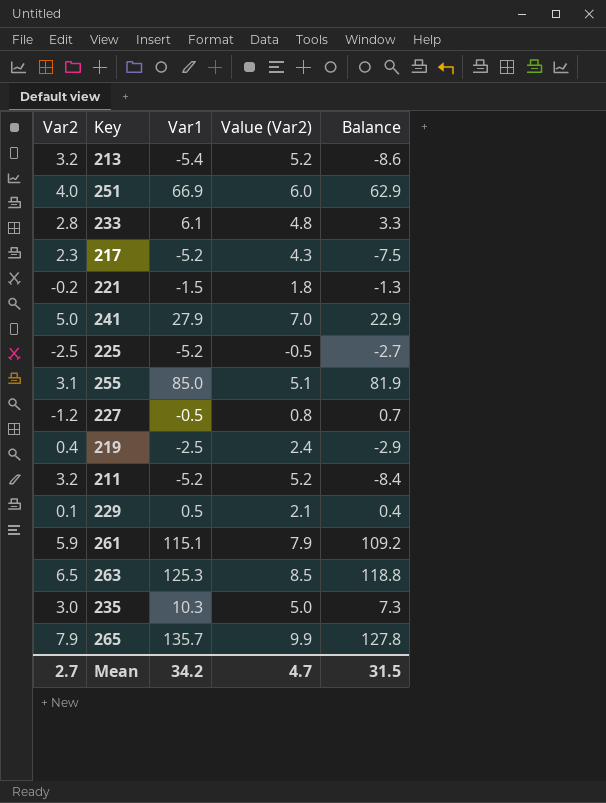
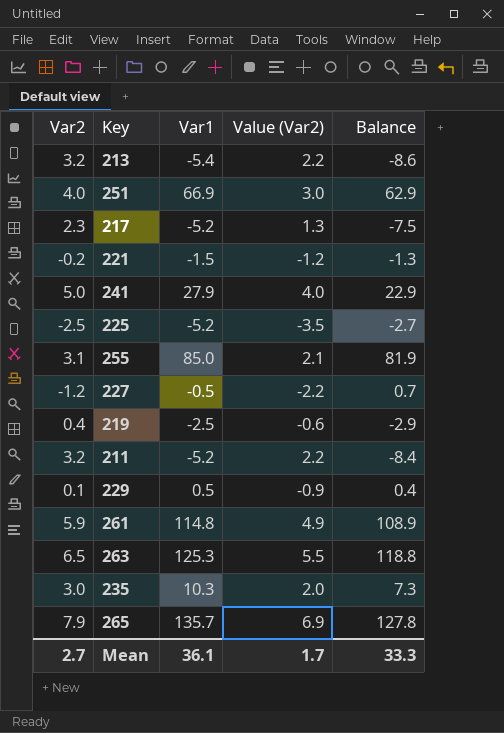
column Value (Var2) | formula: [Var2] + 2 -> [Var2] - 1
row 233: 2.8 | 6.1 | 4.8 | 3.3 -> none
261 | Var1: 115.1 -> 114.8
261 | Balance: 109.2 -> 108.9
Mean | Var1: 34.2 -> 36.1
Mean | Value (Var2): 4.7 -> 1.7
Mean | Balance: 31.5 -> 33.3

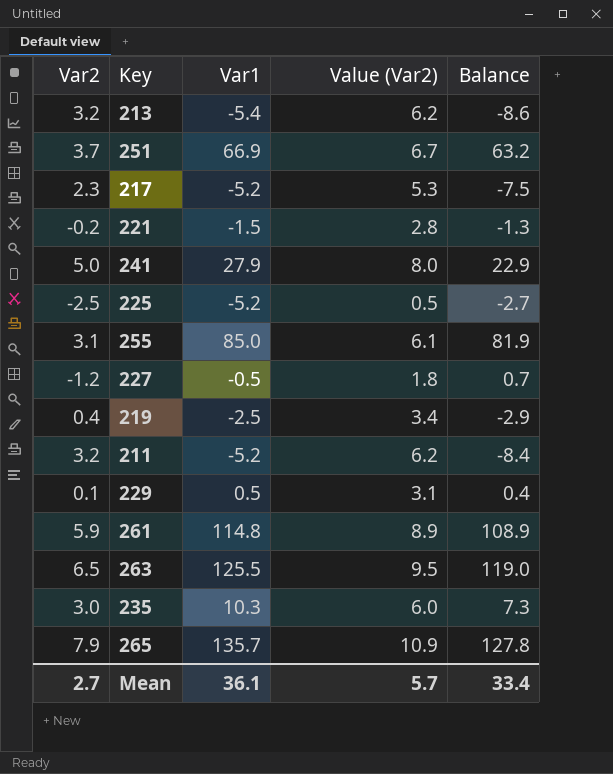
column Value (Var2) | formula: [Var2] - 1 -> [Var2] + 3
251 | Var2: 4.0 -> 3.7
251 | Balance: 62.9 -> 63.2
263 | Var1: 125.3 -> 125.5
263 | Balance: 118.8 -> 119.0
Mean | Value (Var2): 1.7 -> 5.7
Mean | Balance: 33.3 -> 33.4

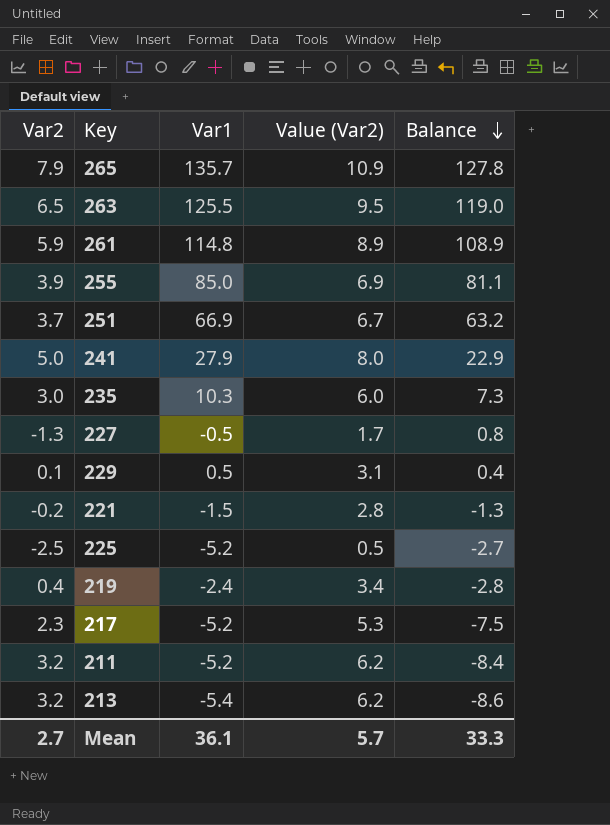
row order: none -> Balance descending
255 | Var2: 3.1 -> 3.9
255 | Value (Var2): 6.1 -> 6.9
255 | Balance: 81.9 -> 81.1
227 | Var2: -1.2 -> -1.3
227 | Value (Var2): 1.8 -> 1.7
227 | Balance: 0.7 -> 0.8
219 | Var1: -2.5 -> -2.4
219 | Balance: -2.9 -> -2.8
Mean | Balance: 33.4 -> 33.3

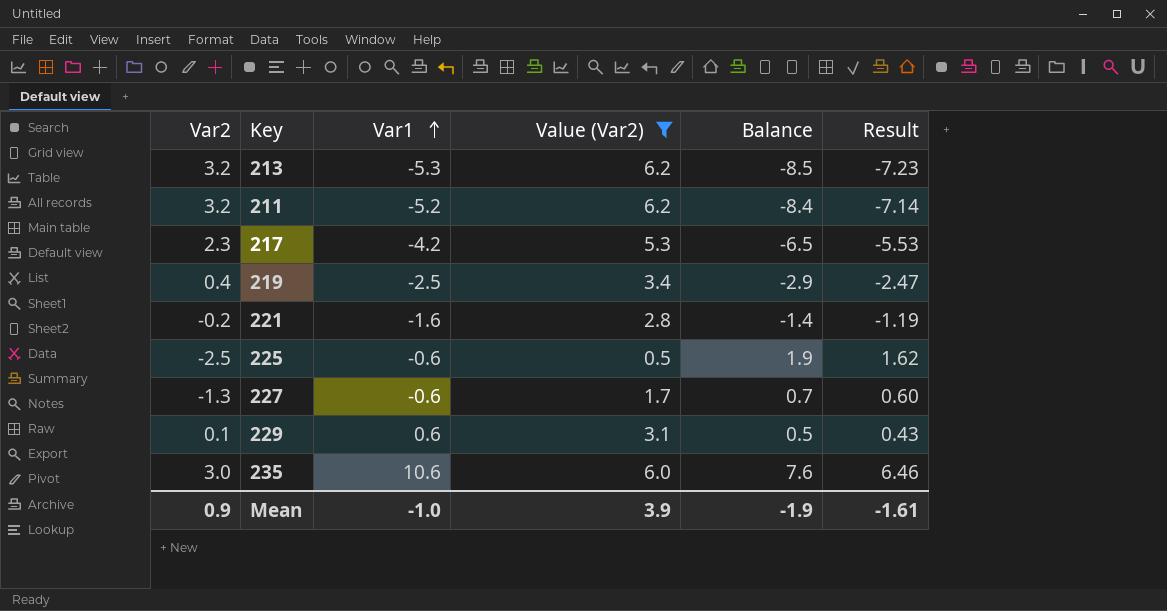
filter: none -> Value (Var2) <= 6.2
row order: Balance descending -> Var1 ascending
column Result | formula: none -> [Balance] * 0.85
213 | Var1: -5.4 -> -5.3
213 | Balance: -8.6 -> -8.5
217 | Var1: -5.2 -> -4.2
217 | Balance: -7.5 -> -6.5
219 | Var1: -2.4 -> -2.5
219 | Balance: -2.8 -> -2.9
221 | Var1: -1.5 -> -1.6
221 | Balance: -1.3 -> -1.4
225 | Var1: -5.2 -> -0.6
225 | Balance: -2.7 -> 1.9
227 | Var1: -0.5 -> -0.6
227 | Balance: 0.8 -> 0.7
229 | Var1: 0.5 -> 0.6
229 | Balance: 0.4 -> 0.5
235 | Var1: 10.3 -> 10.6
235 | Balance: 7.3 -> 7.6
Mean | Var2: 2.7 -> 0.9
Mean | Var1: 36.1 -> -1.0
Mean | Value (Var2): 5.7 -> 3.9
Mean | Balance: 33.3 -> -1.9

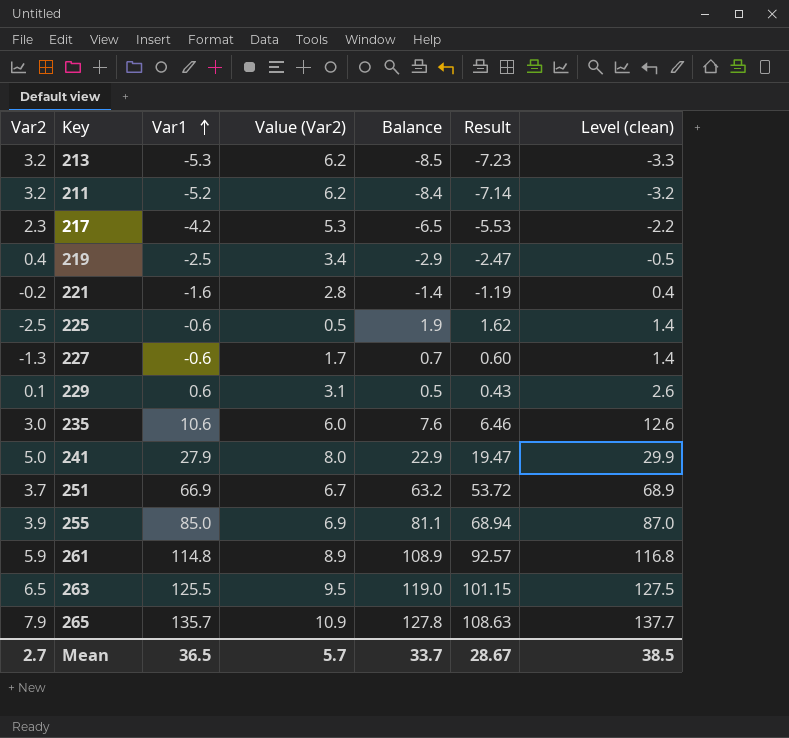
filter: Value (Var2) <= 6.2 -> none
column Level (clean) | formula: none -> [Var1] + 2
Mean | Var2: 0.9 -> 2.7
Mean | Var1: -1.0 -> 36.5
Mean | Value (Var2): 3.9 -> 5.7
Mean | Balance: -1.9 -> 33.7
Mean | Result: -1.61 -> 28.67

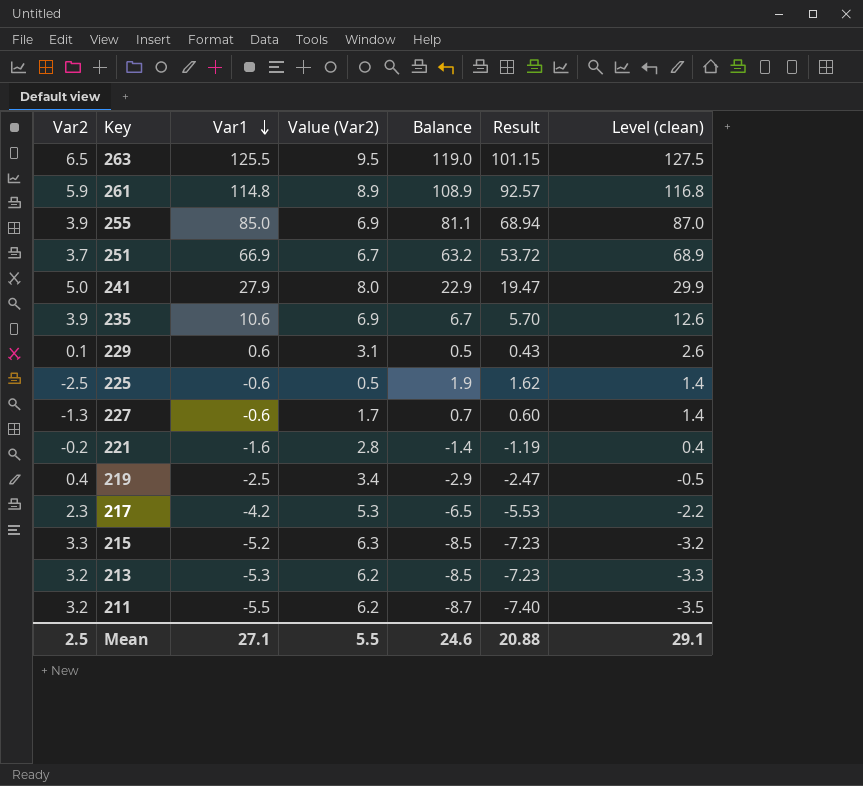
row order: Var1 ascending -> Var1 descending
row 265: 7.9 | 135.7 | 10.9 | 127.8 | 108.63 | 137.7 -> none
235 | Var2: 3.0 -> 3.9
235 | Value (Var2): 6.0 -> 6.9
235 | Balance: 7.6 -> 6.7
235 | Result: 6.46 -> 5.70
row 215: none -> 3.3 | -5.2 | 6.3 | -8.5 | -7.23 | -3.2
211 | Var1: -5.2 -> -5.5
211 | Balance: -8.4 -> -8.7
211 | Result: -7.14 -> -7.40
211 | Level (clean): -3.2 -> -3.5
Mean | Var2: 2.7 -> 2.5
Mean | Var1: 36.5 -> 27.1
Mean | Value (Var2): 5.7 -> 5.5
Mean | Balance: 33.7 -> 24.6
Mean | Result: 28.67 -> 20.88
Mean | Level (clean): 38.5 -> 29.1

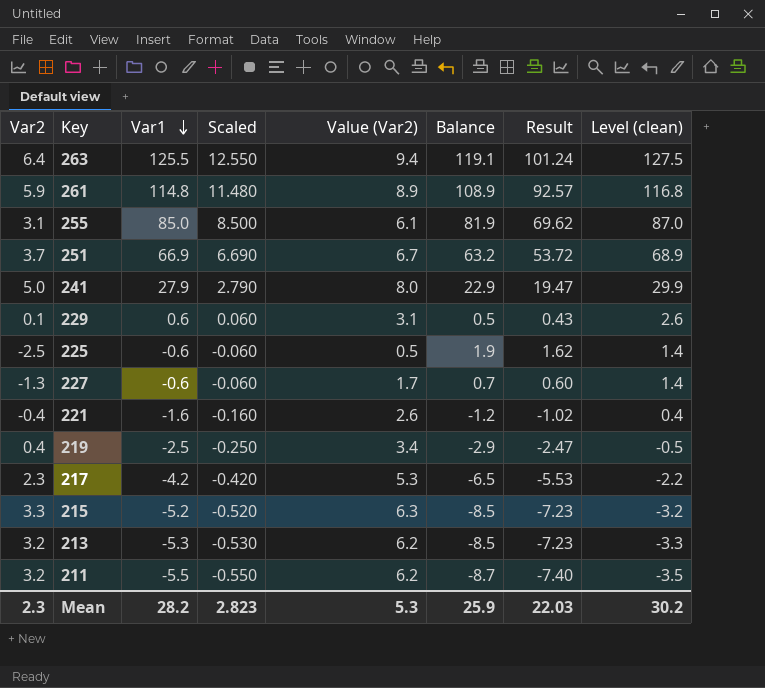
column Scaled | formula: none -> [Var1] * 0.1
row 235: 3.9 | 10.6 | 6.9 | 6.7 | 5.70 | 12.6 -> none
263 | Var2: 6.5 -> 6.4
263 | Value (Var2): 9.5 -> 9.4
263 | Balance: 119.0 -> 119.1
263 | Result: 101.15 -> 101.24
255 | Var2: 3.9 -> 3.1
255 | Value (Var2): 6.9 -> 6.1
255 | Balance: 81.1 -> 81.9
255 | Result: 68.94 -> 69.62
221 | Var2: -0.2 -> -0.4
221 | Value (Var2): 2.8 -> 2.6
221 | Balance: -1.4 -> -1.2
221 | Result: -1.19 -> -1.02
Mean | Var2: 2.5 -> 2.3
Mean | Var1: 27.1 -> 28.2
Mean | Value (Var2): 5.5 -> 5.3
Mean | Balance: 24.6 -> 25.9
Mean | Result: 20.88 -> 22.03
Mean | Level (clean): 29.1 -> 30.2

